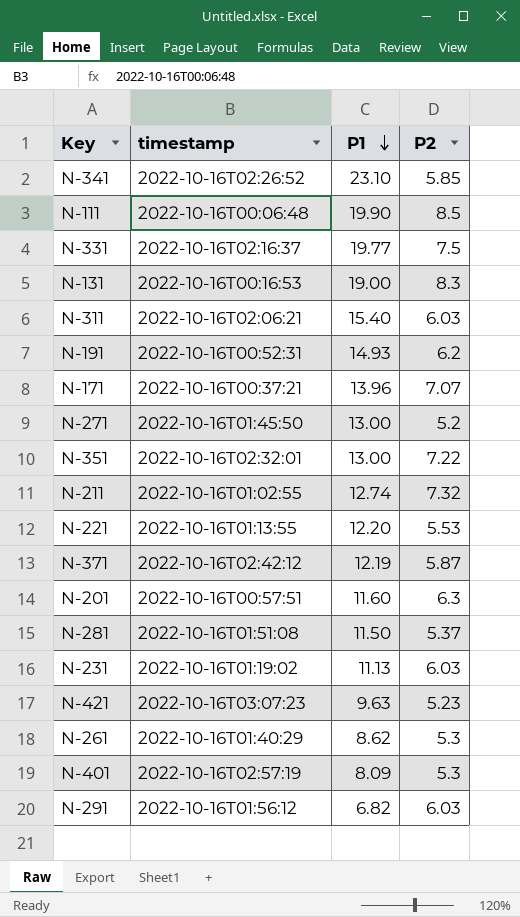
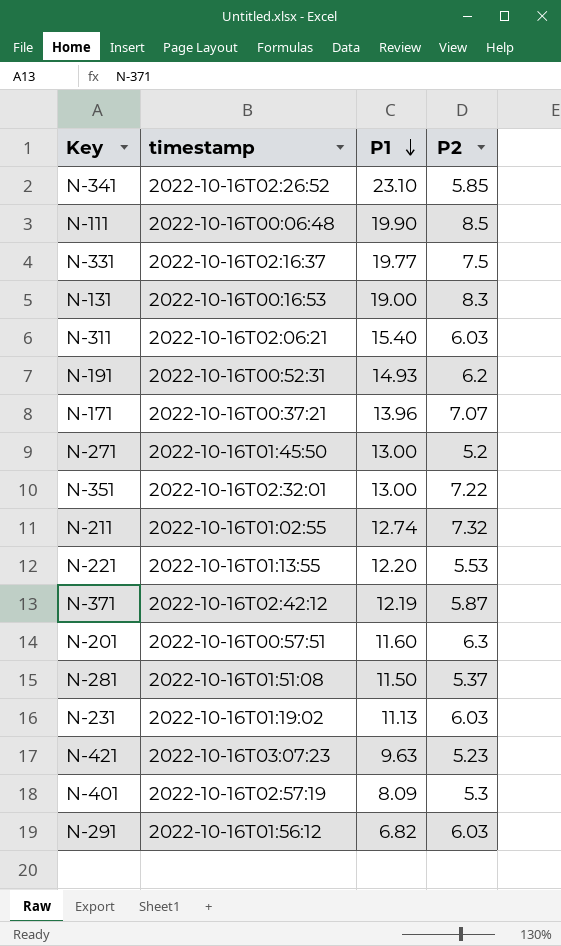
row N-261: 2022-10-16T01:40:29 | 8.62 | 5.3 -> none

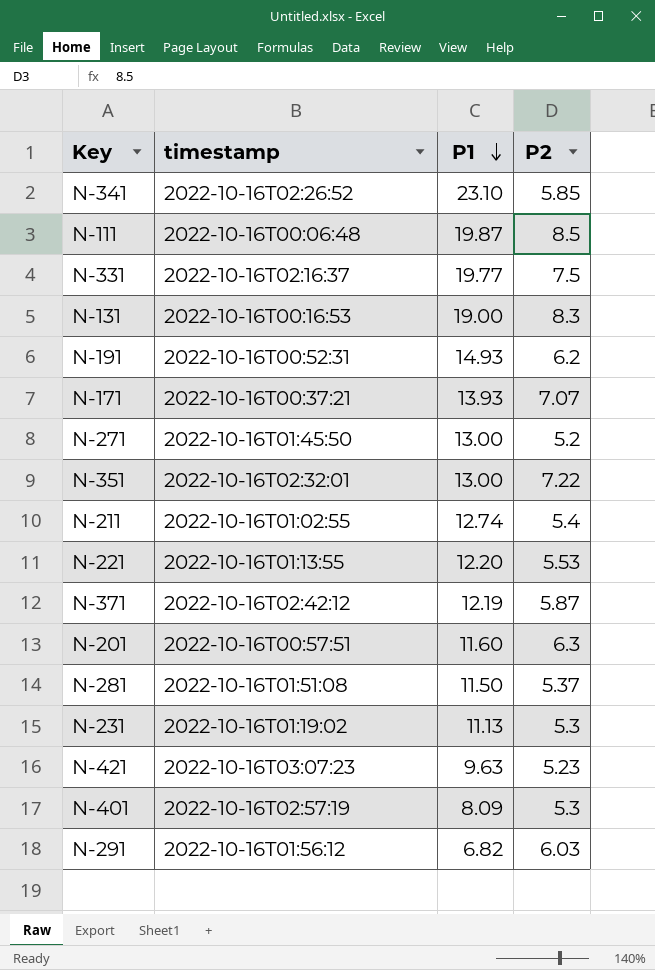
row N-311: 2022-10-16T02:06:21 | 15.40 | 6.03 -> none
N-111 | P1: 19.90 -> 19.87
N-171 | P1: 13.96 -> 13.93
N-211 | P2: 7.32 -> 5.4
N-231 | P2: 6.03 -> 5.3

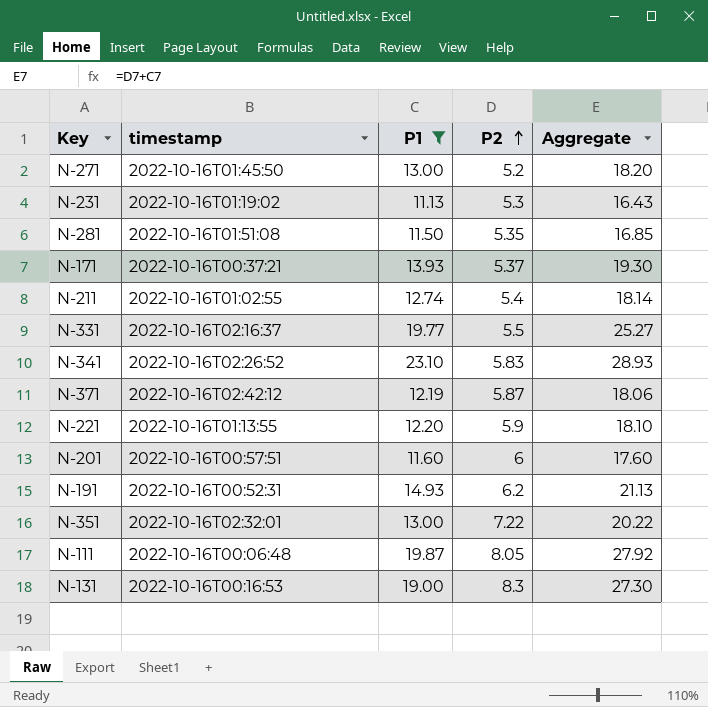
filter: none -> P1 >= 11.13
row order: P1 descending -> P2 ascending
column Aggregate | formula: none -> [P1] + [P2]
N-281 | P2: 5.37 -> 5.35
N-171 | P2: 7.07 -> 5.37
N-331 | P2: 7.5 -> 5.5
N-341 | P2: 5.85 -> 5.83
N-221 | P2: 5.53 -> 5.9
N-201 | P2: 6.3 -> 6
N-111 | P2: 8.5 -> 8.05

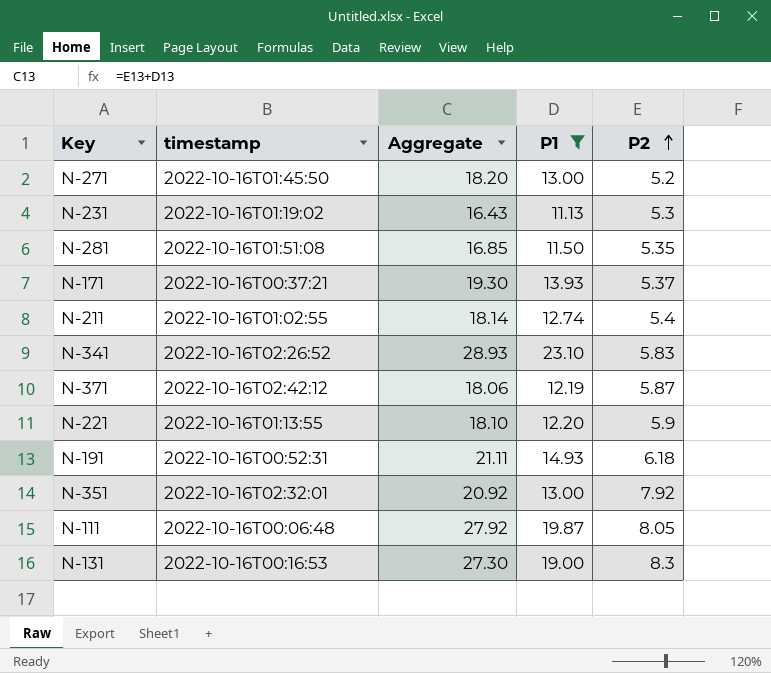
column Aggregate | position: 5 -> 3
row N-331: 2022-10-16T02:16:37 | 19.77 | 5.5 | 25.27 -> none
row N-201: 2022-10-16T00:57:51 | 11.60 | 6 | 17.60 -> none
N-191 | Aggregate: 21.13 -> 21.11
N-191 | P2: 6.2 -> 6.18
N-351 | Aggregate: 20.22 -> 20.92
N-351 | P2: 7.22 -> 7.92

